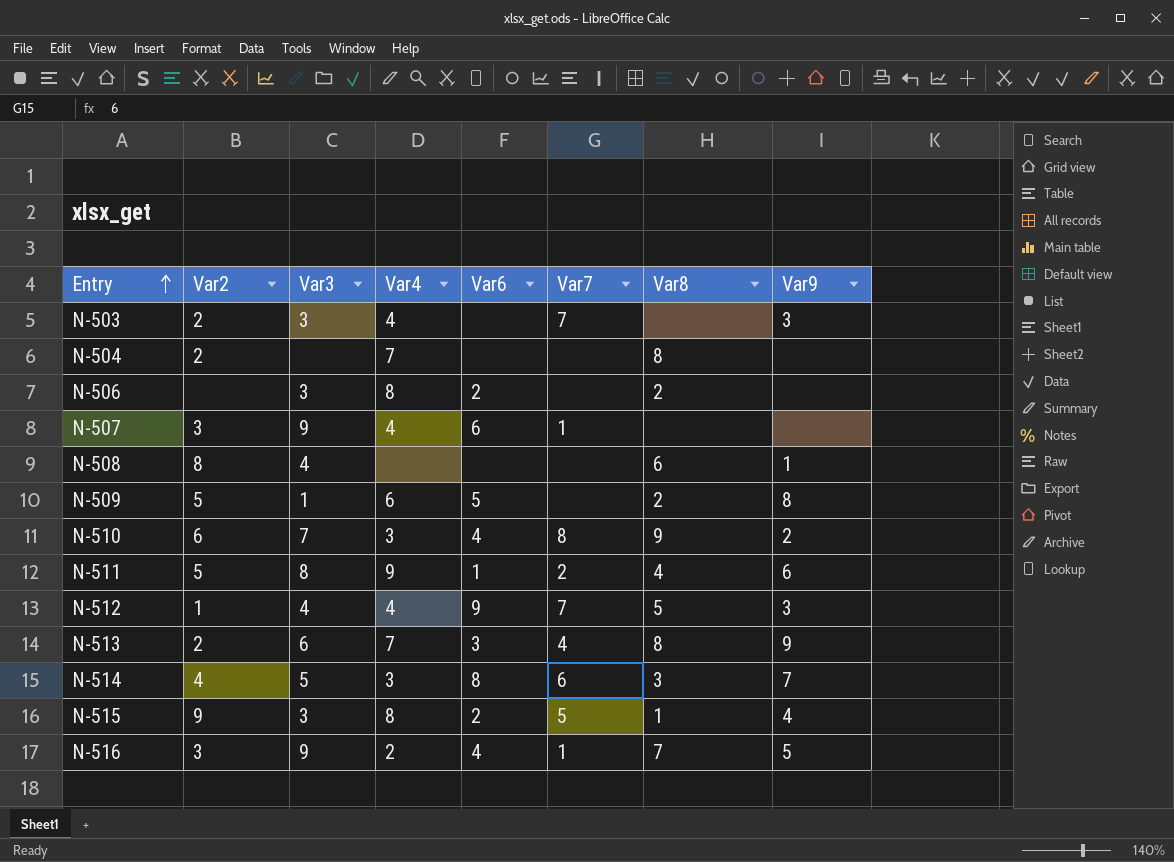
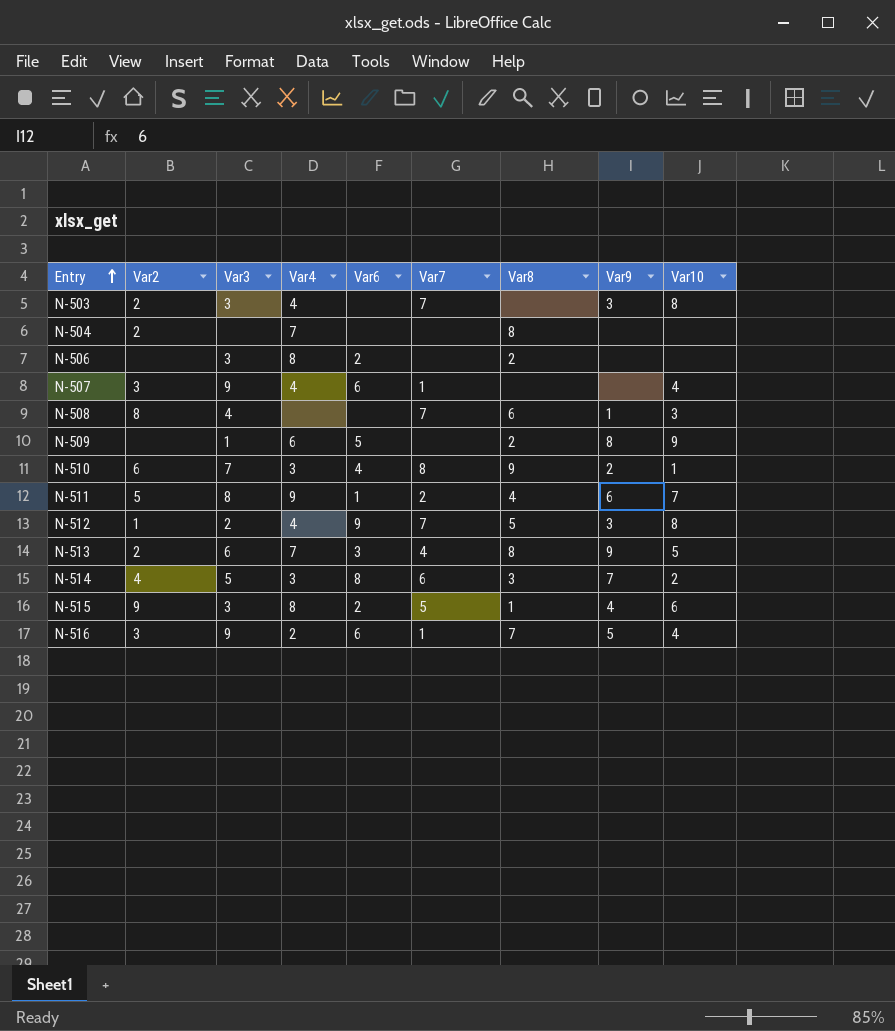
column Var10 | position: none -> 9
N-508 | Var7: none -> 7
N-509 | Var2: 5 -> none
N-512 | Var3: 4 -> 2
N-516 | Var6: 4 -> 6

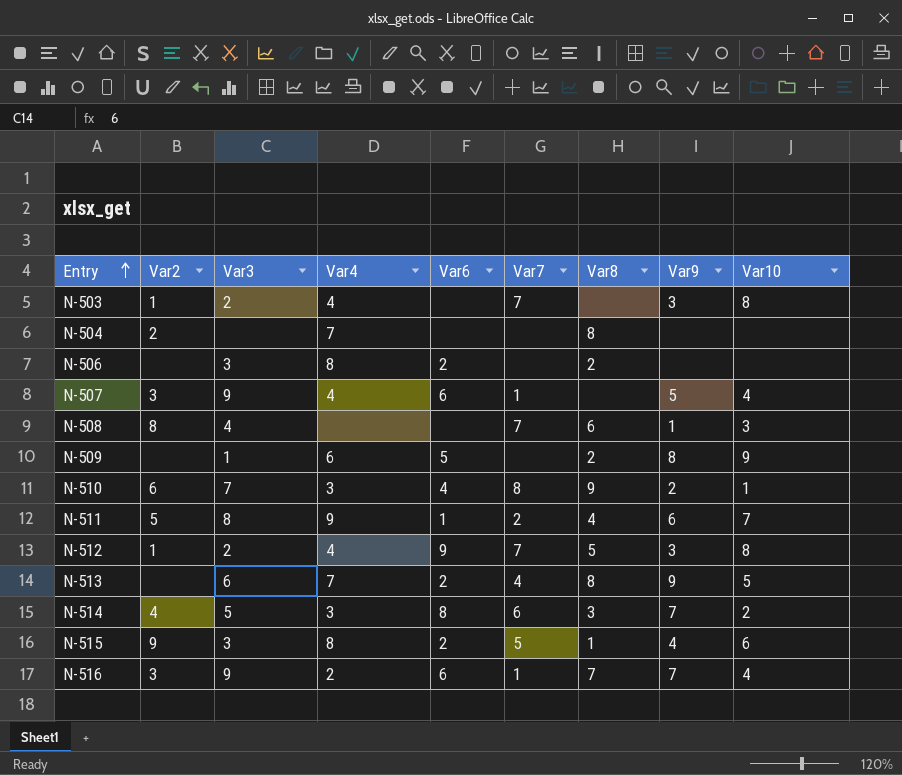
N-503 | Var2: 2 -> 1
N-503 | Var3: 3 -> 2
N-507 | Var9: none -> 5
N-513 | Var2: 2 -> none
N-513 | Var6: 3 -> 2
N-516 | Var9: 5 -> 7

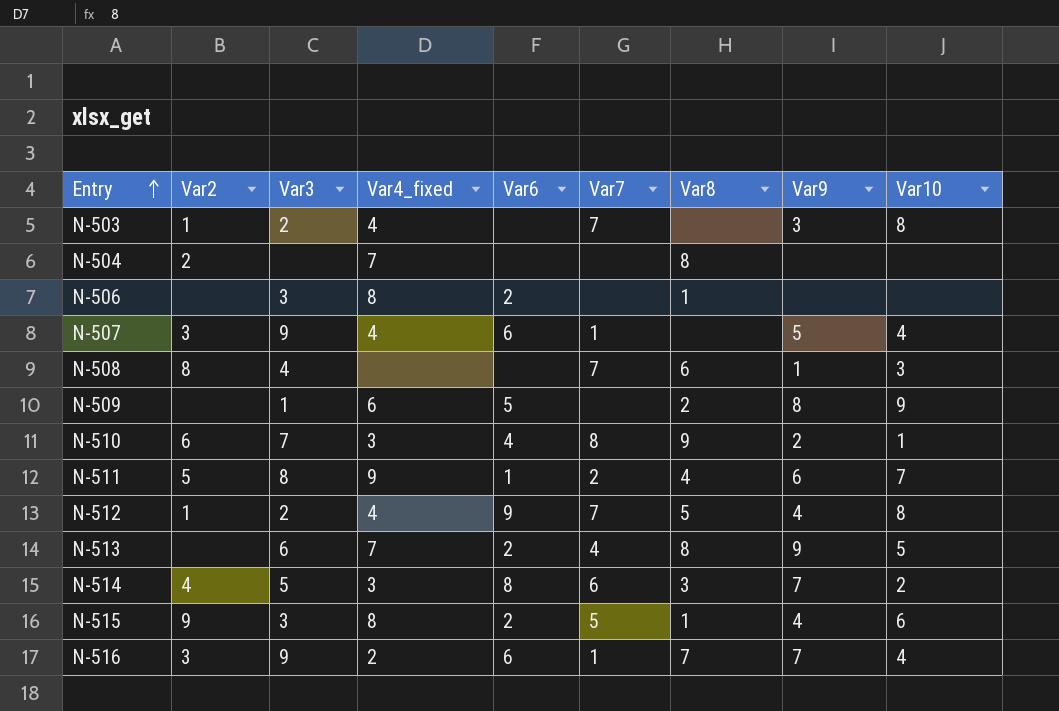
column name: Var4 -> Var4_fixed
N-506 | Var8: 2 -> 1
N-512 | Var9: 3 -> 4

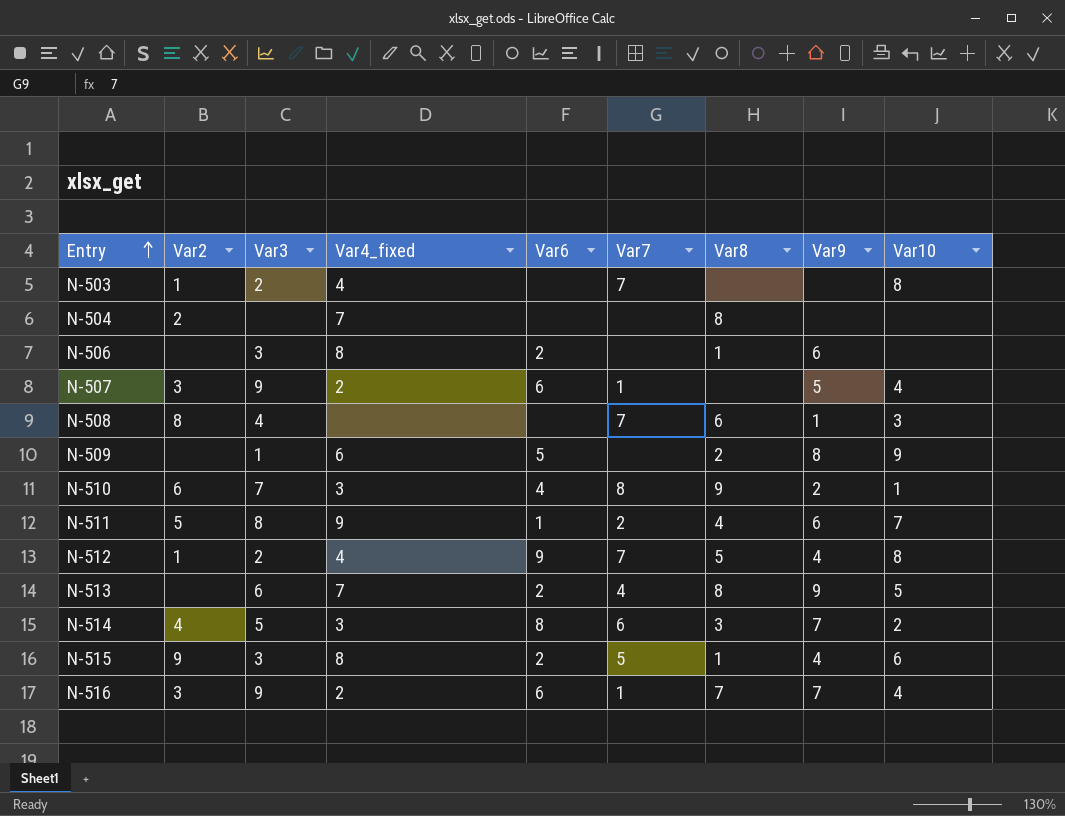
N-503 | Var9: 3 -> none
N-506 | Var9: none -> 6
N-507 | Var4_fixed: 4 -> 2

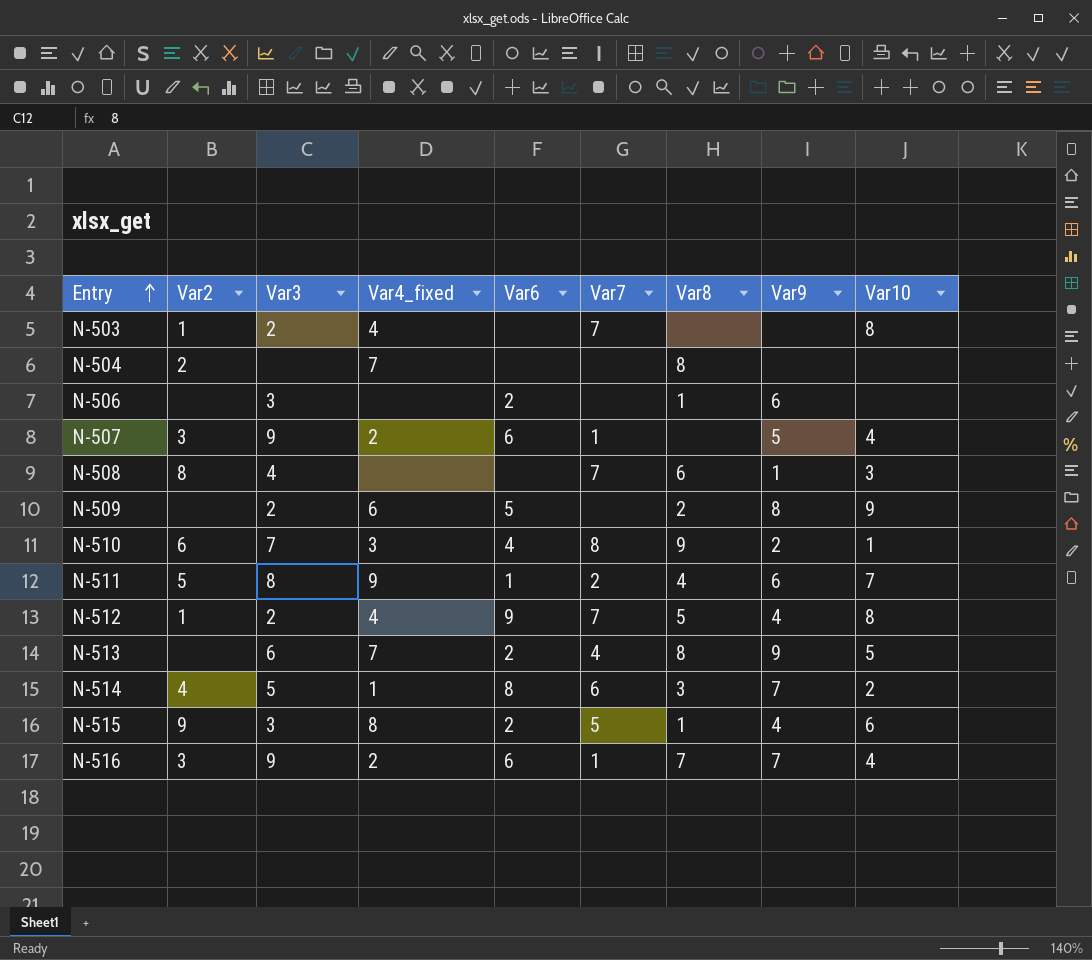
N-506 | Var4_fixed: 8 -> none
N-509 | Var3: 1 -> 2
N-514 | Var4_fixed: 3 -> 1

